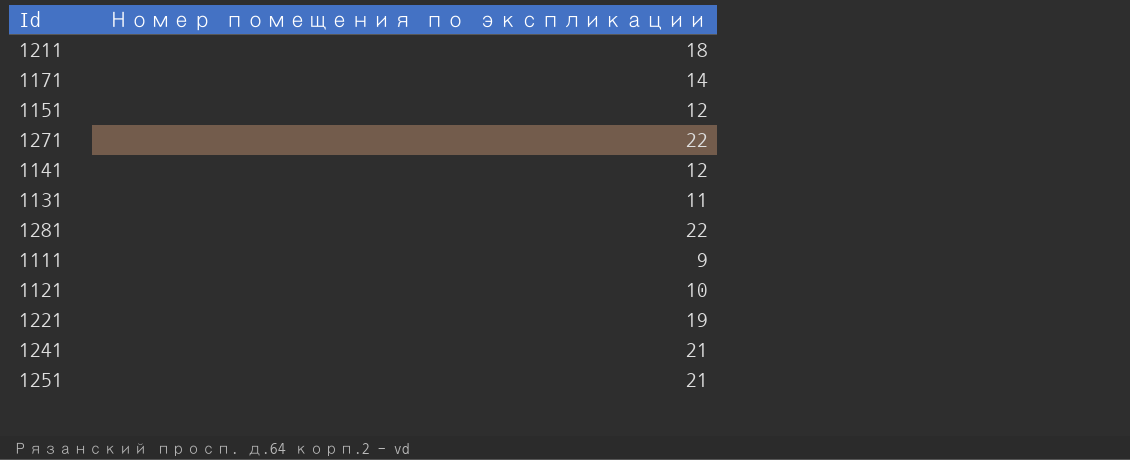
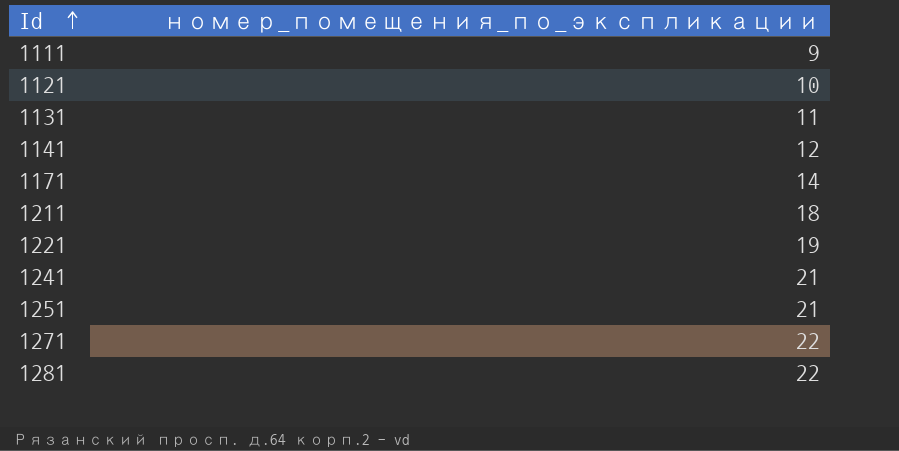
row order: none -> Id ascending
column name: Номер помещения по экспликации -> номер_помещения_по_экспликации
row 1151: 12 -> none

